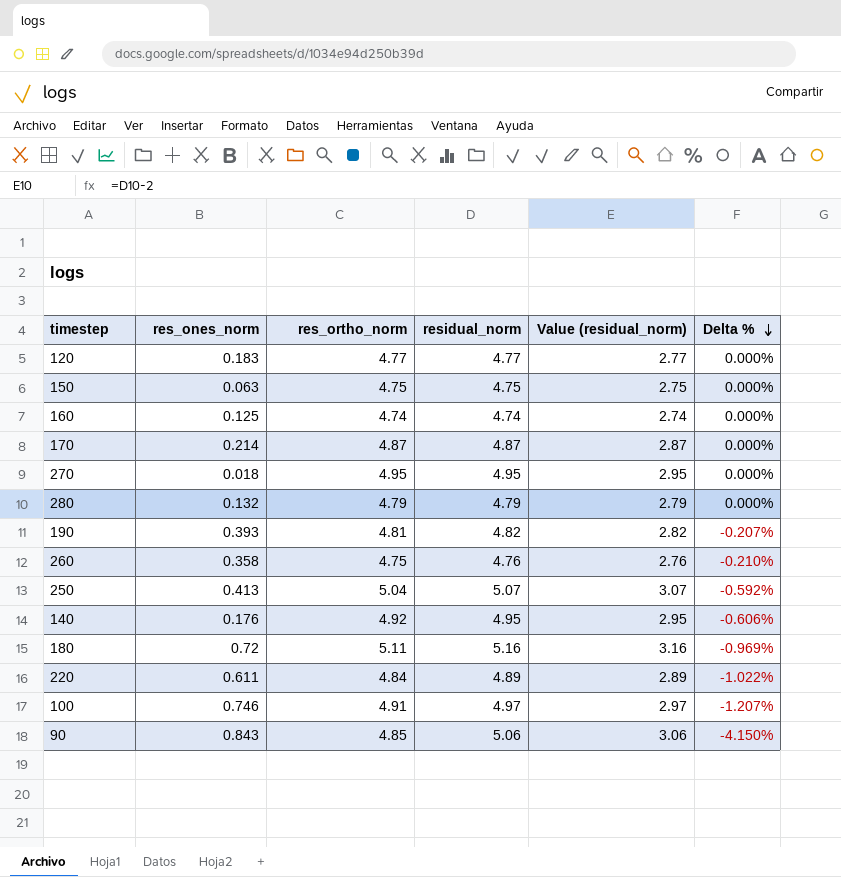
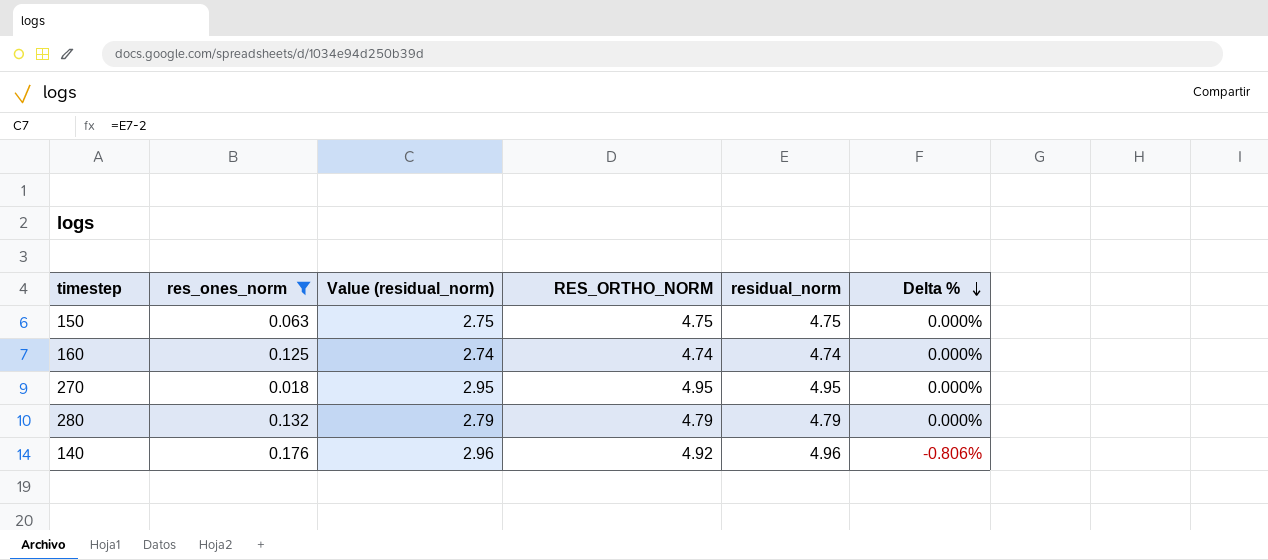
filter: none -> res_ones_norm <= 0.176
column Value (residual_norm) | position: 5 -> 3
column name: res_ortho_norm -> RES_ORTHO_NORM
140 | Value (residual_norm): 2.95 -> 2.96
140 | residual_norm: 4.95 -> 4.96
140 | Delta %: -0.606% -> -0.806%

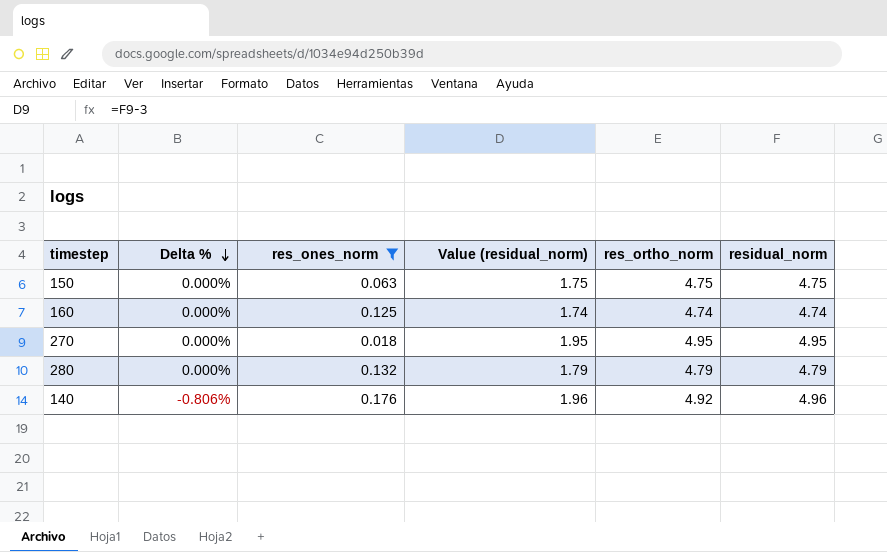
column Delta % | position: 6 -> 2
column Value (residual_norm) | formula: [residual_norm] - 2 -> [residual_norm] - 3
column name: RES_ORTHO_NORM -> res_ortho_norm

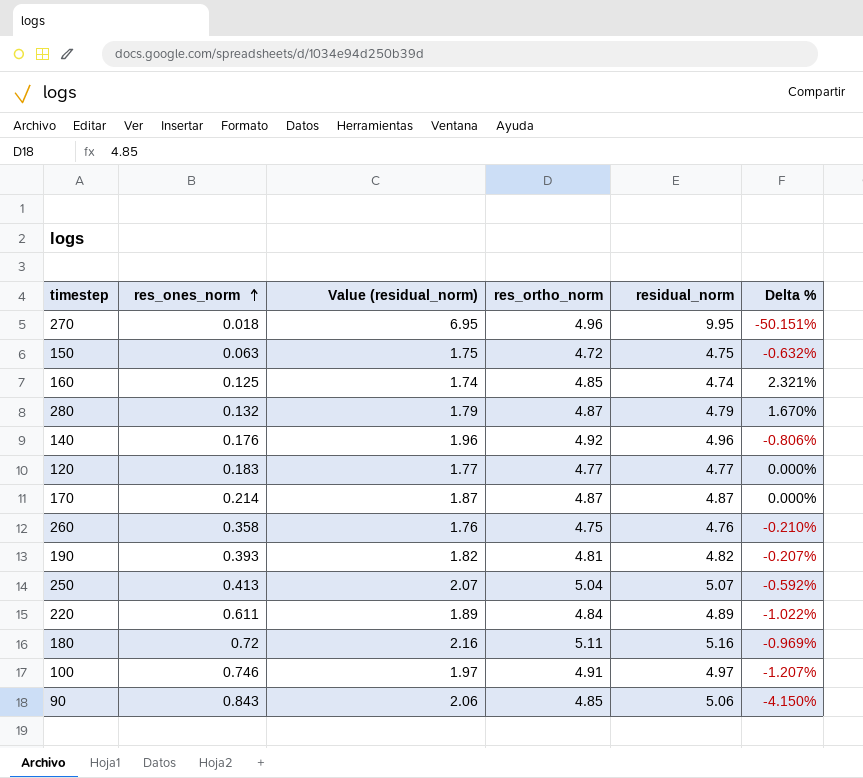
filter: res_ones_norm <= 0.176 -> none
row order: Delta % descending -> res_ones_norm ascending
column Delta % | position: 2 -> 6
270 | Value (residual_norm): 1.95 -> 6.95
270 | res_ortho_norm: 4.95 -> 4.96
270 | residual_norm: 4.95 -> 9.95
270 | Delta %: 0.000% -> -50.151%
150 | res_ortho_norm: 4.75 -> 4.72
150 | Delta %: 0.000% -> -0.632%
160 | res_ortho_norm: 4.74 -> 4.85
160 | Delta %: 0.000% -> 2.321%
280 | res_ortho_norm: 4.79 -> 4.87
280 | Delta %: 0.000% -> 1.670%

